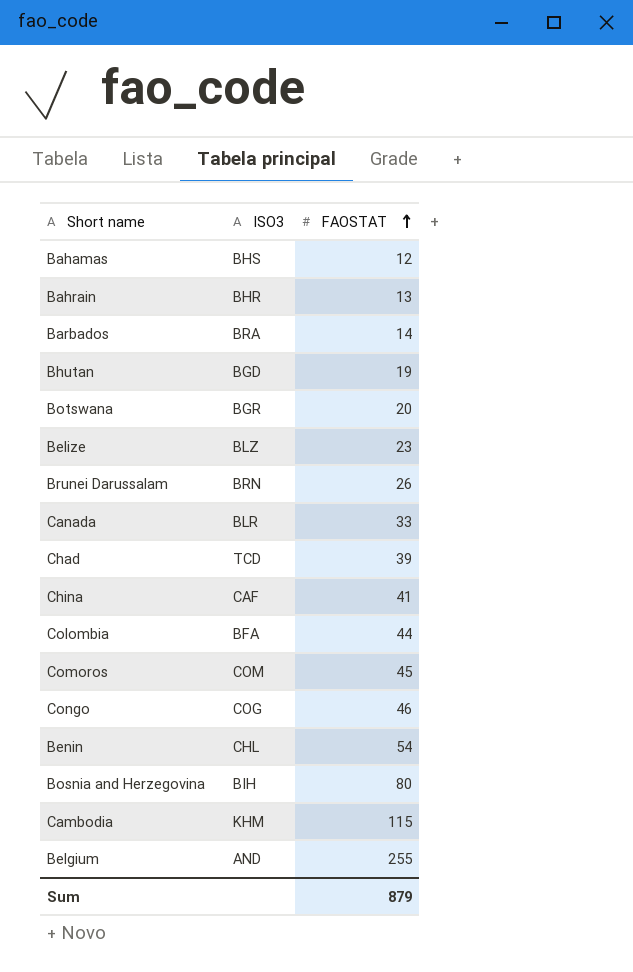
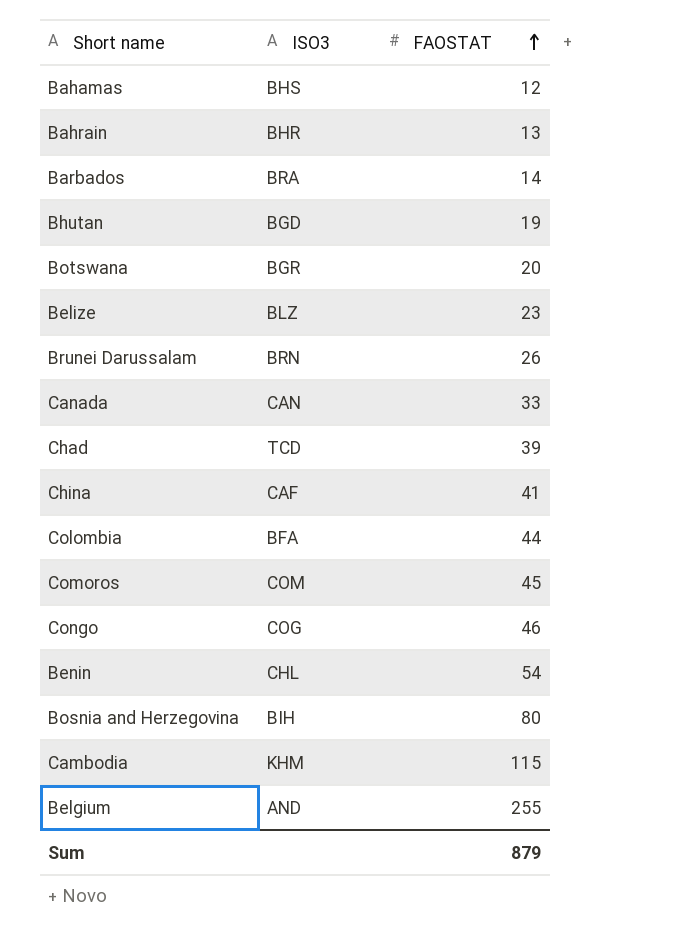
Canada | ISO3: BLR -> CAN

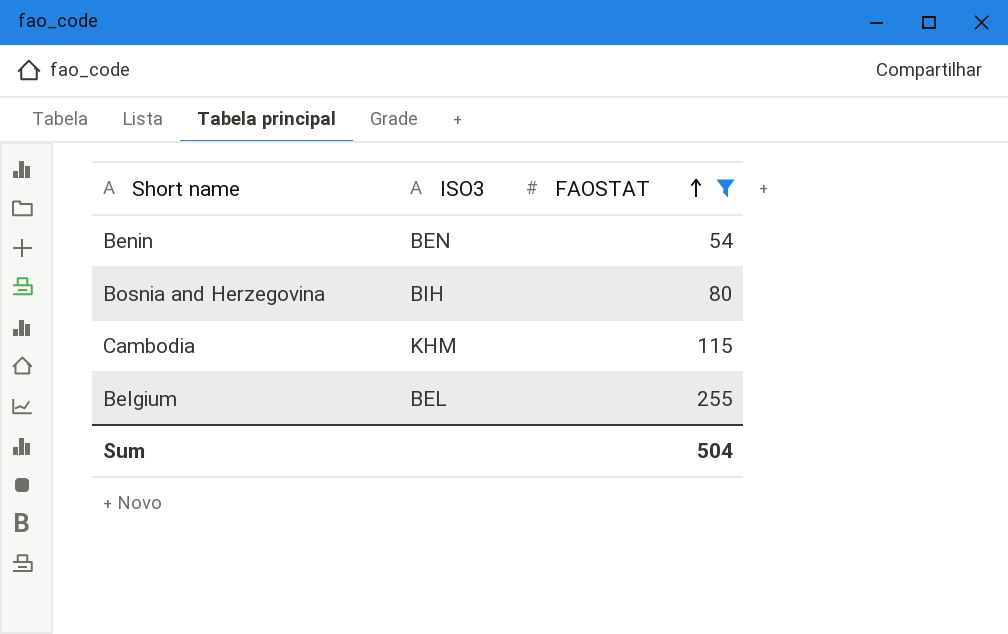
filter: none -> FAOSTAT >= 54
Benin | ISO3: CHL -> BEN
Belgium | ISO3: AND -> BEL
Sum | FAOSTAT: 879 -> 504

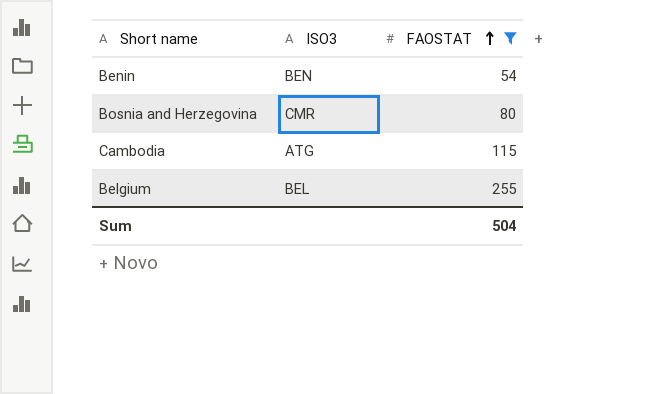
Bosnia and Herzegovina | ISO3: BIH -> CMR
Cambodia | ISO3: KHM -> ATG

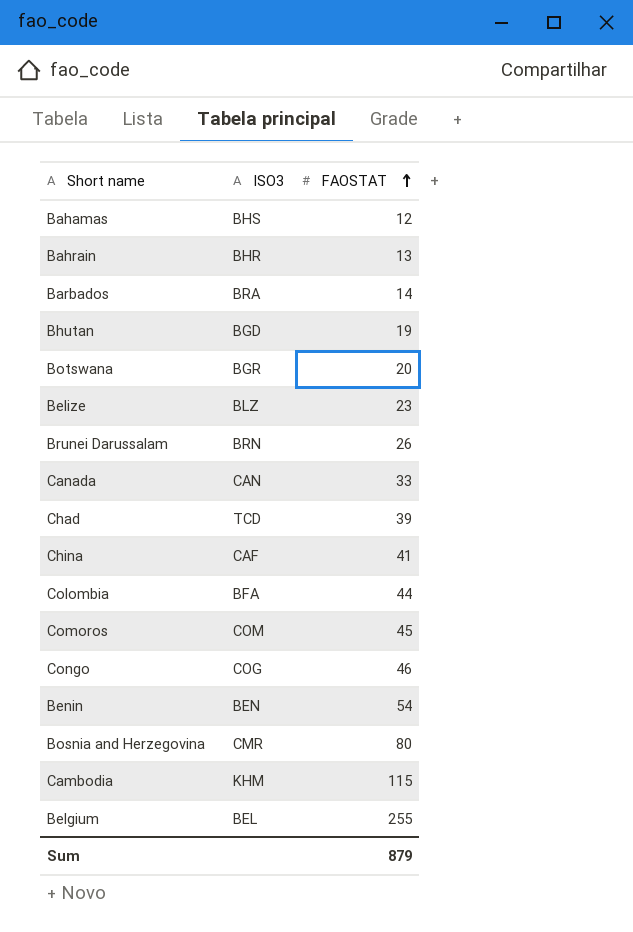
filter: FAOSTAT >= 54 -> none
Cambodia | ISO3: ATG -> KHM
Sum | FAOSTAT: 504 -> 879

